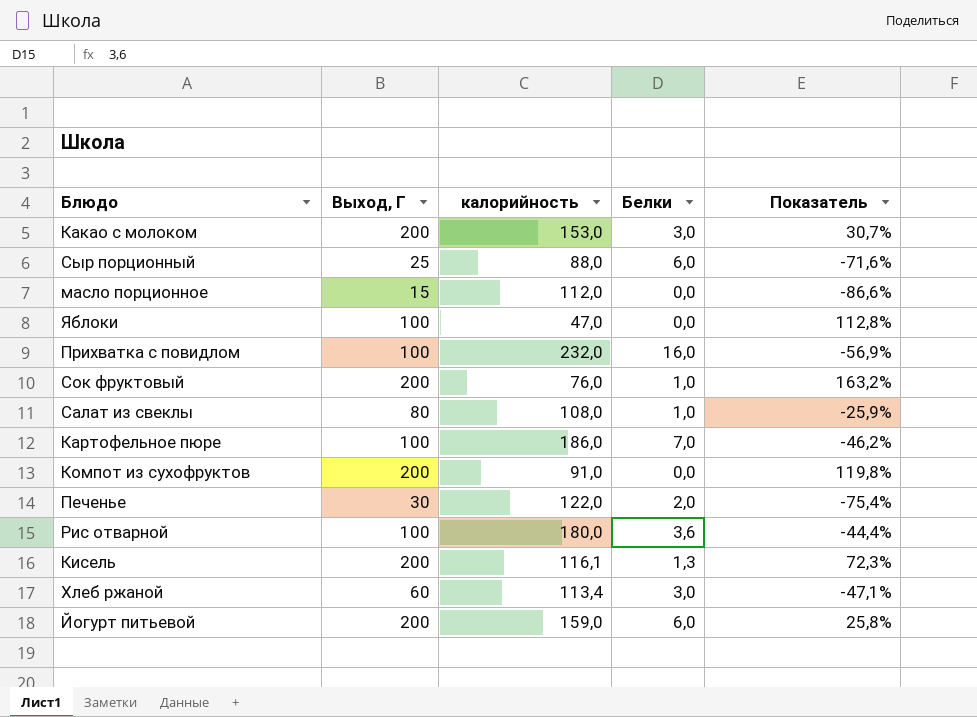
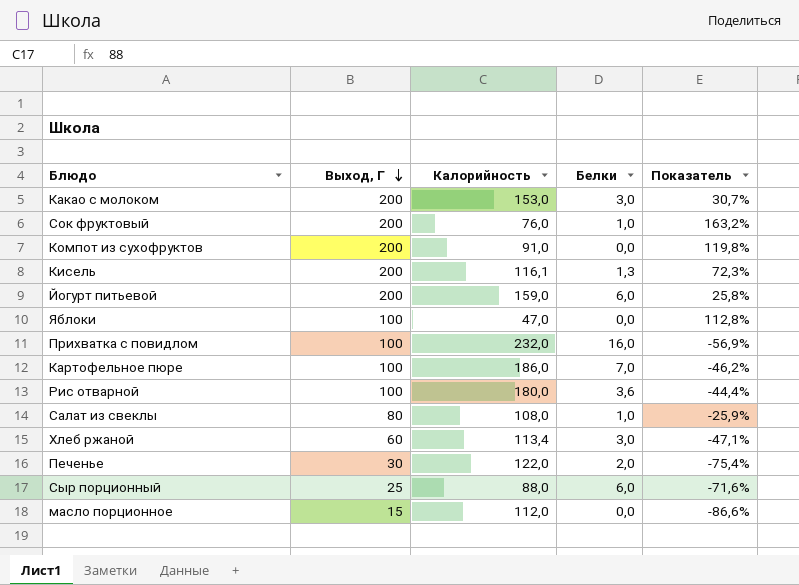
row order: none -> Выход, Г descending
column name: калорийность -> Калорийность

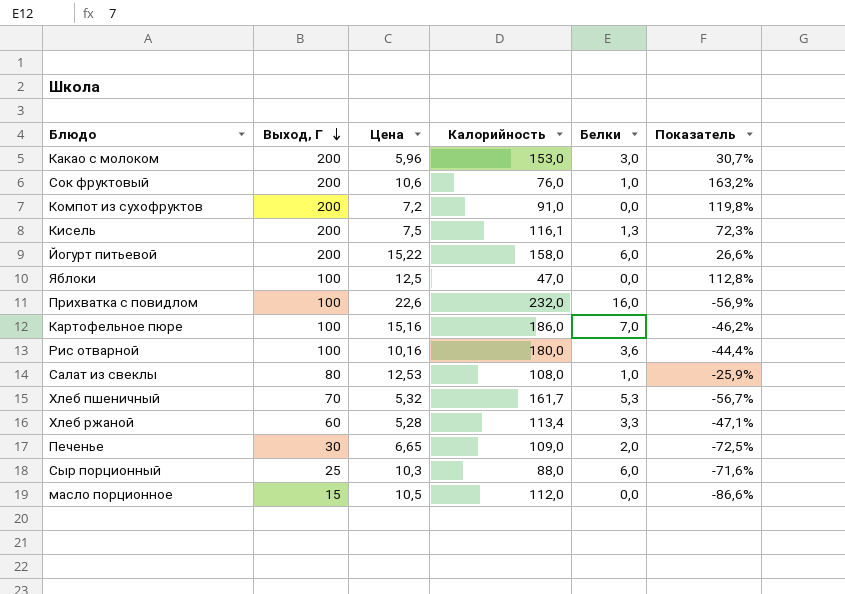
column Цена | position: none -> 3
Йогурт питьевой | Калорийность: 159,0 -> 158,0
Йогурт питьевой | Показатель: 25,8% -> 26,6%
row Хлеб пшеничный: none -> 70 | 5,32 | 161,7 | 5,3 | -56,7%
Хлеб ржаной | Белки: 3,0 -> 3,3
Печенье | Калорийность: 122,0 -> 109,0
Печенье | Показатель: -75,4% -> -72,5%

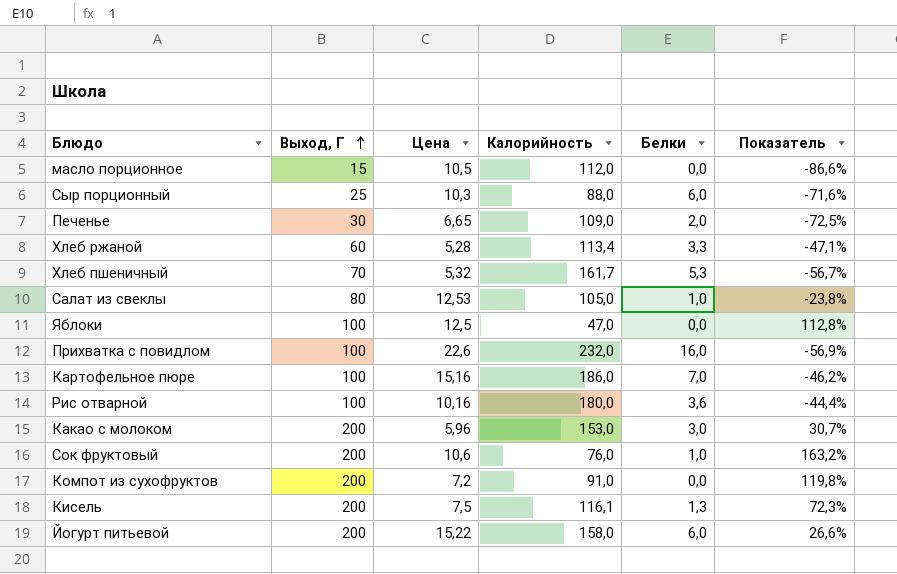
row order: Выход, Г descending -> Выход, Г ascending
Салат из свеклы | Калорийность: 108,0 -> 105,0
Салат из свеклы | Показатель: -25,9% -> -23,8%

